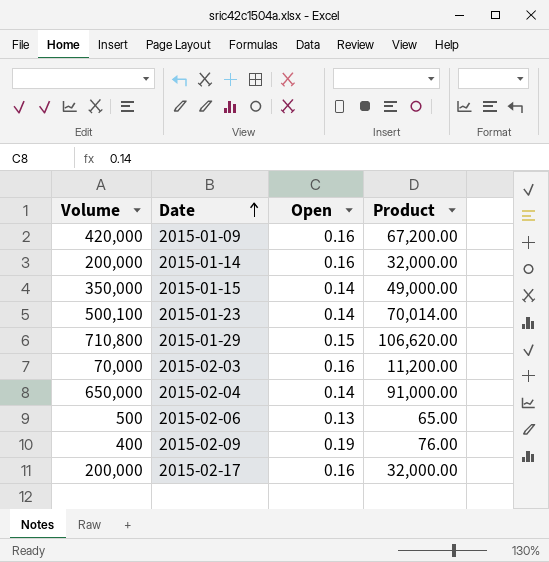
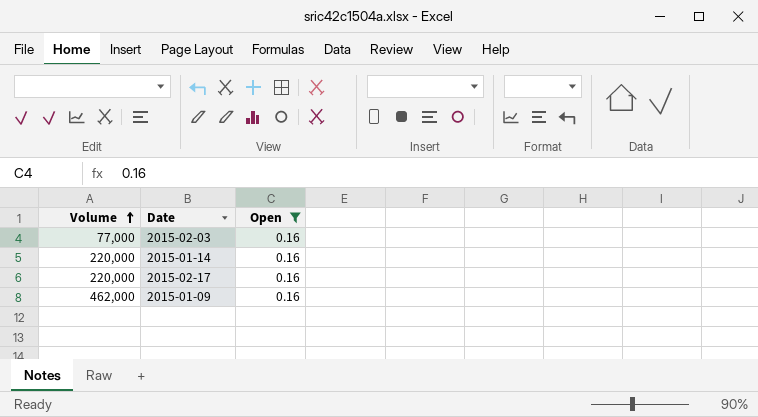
filter: none -> Open = 0.16
row order: Date ascending -> Volume ascending
column Product | formula: [Volume] * [Open] -> none
2015-02-03 | Volume: 70,000 -> 77,000
2015-01-14 | Volume: 200,000 -> 220,000
2015-02-17 | Volume: 200,000 -> 220,000
2015-01-09 | Volume: 420,000 -> 462,000

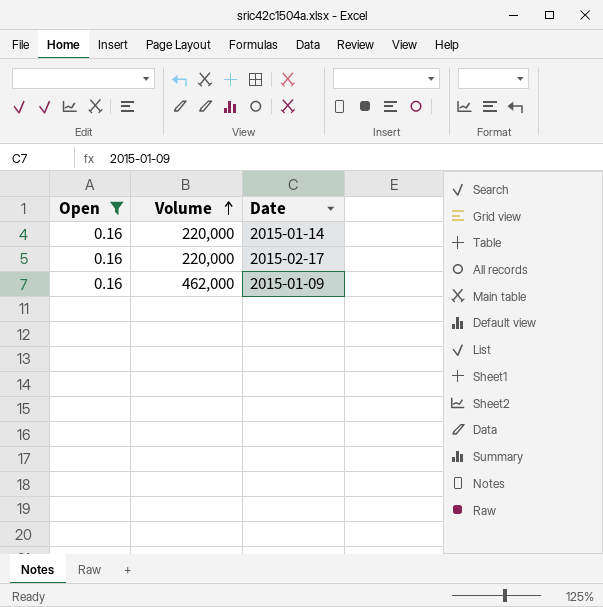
column Open | position: 3 -> 1
row 2015-02-03: 77,000 | 0.16 -> none

